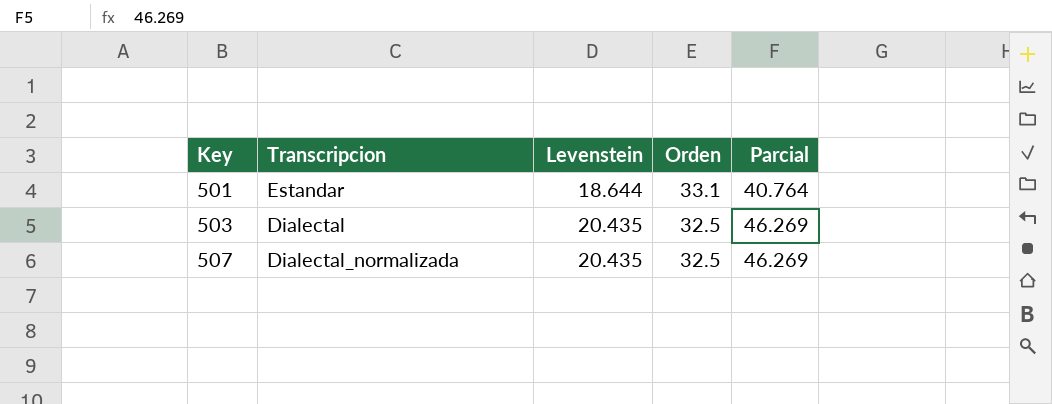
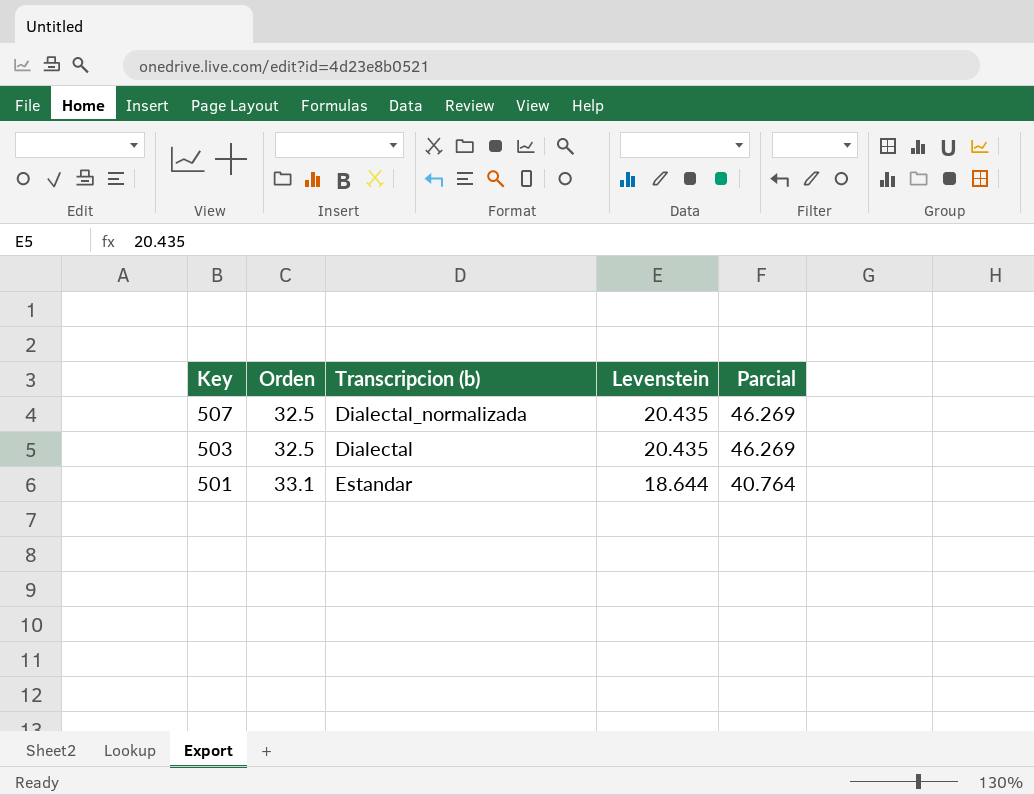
row order: Key ascending -> Key descending
column Orden | position: 4 -> 2
column name: Transcripcion -> Transcripcion (b)

